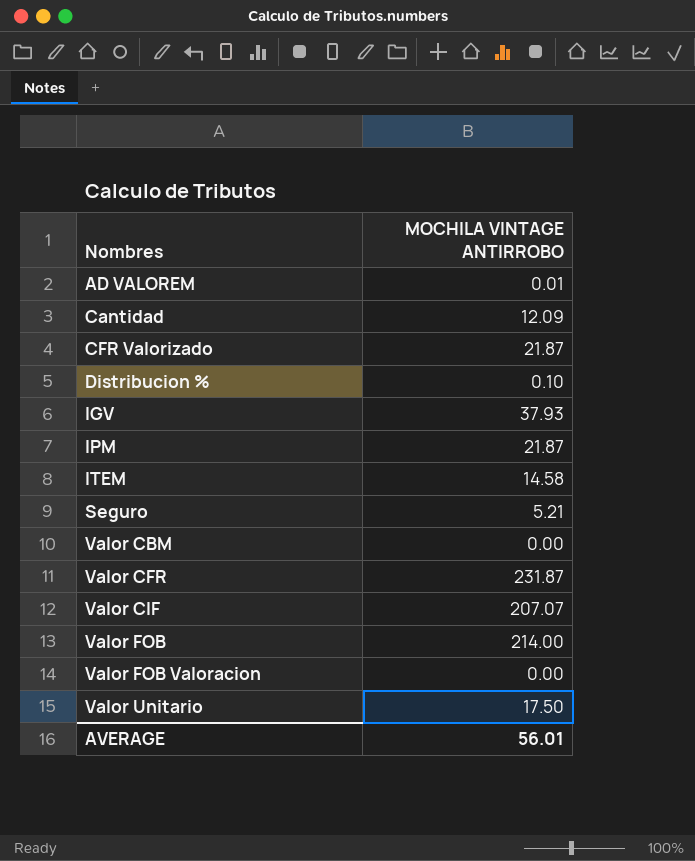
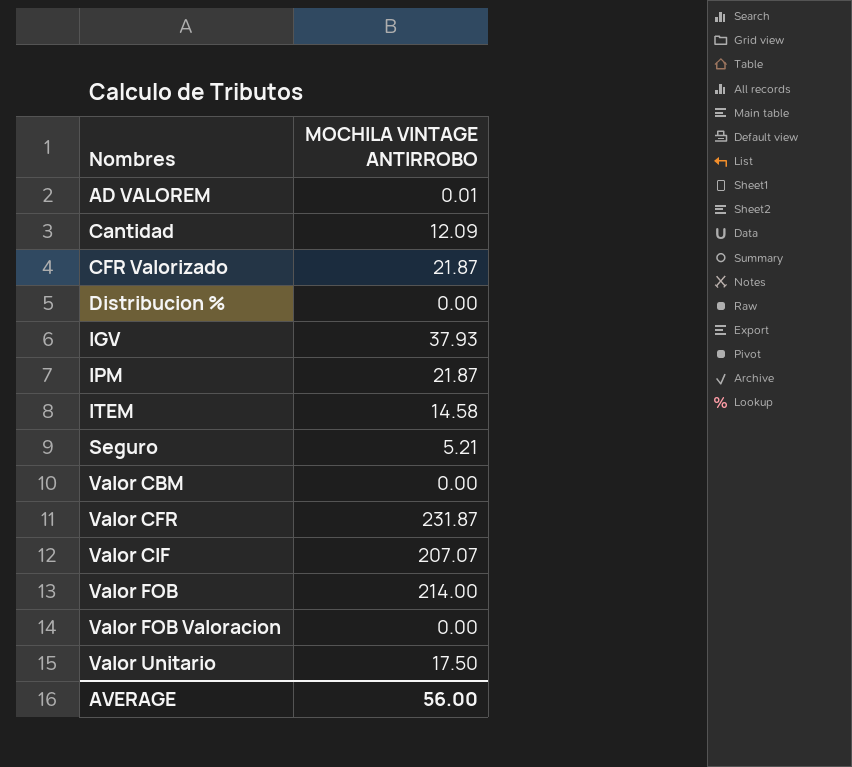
Distribucion % | MOCHILA VINTAGE ANTIRROBO: 0.10 -> 0.00
AVERAGE | MOCHILA VINTAGE ANTIRROBO: 56.01 -> 56.00

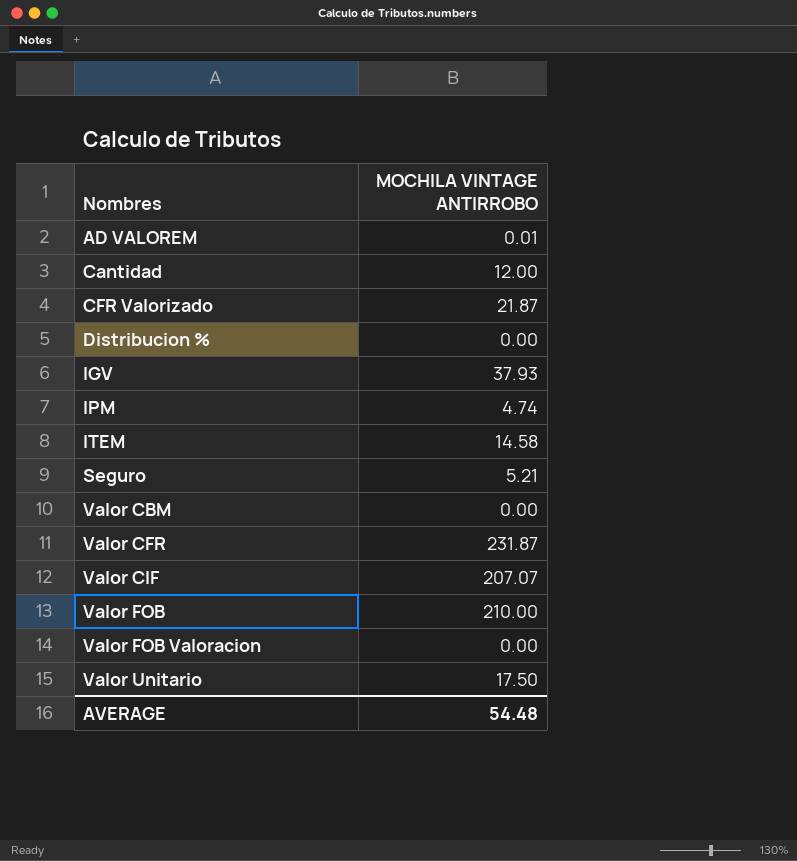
Cantidad | MOCHILA VINTAGE ANTIRROBO: 12.09 -> 12.00
IPM | MOCHILA VINTAGE ANTIRROBO: 21.87 -> 4.74
Valor FOB | MOCHILA VINTAGE ANTIRROBO: 214.00 -> 210.00
AVERAGE | MOCHILA VINTAGE ANTIRROBO: 56.00 -> 54.48

